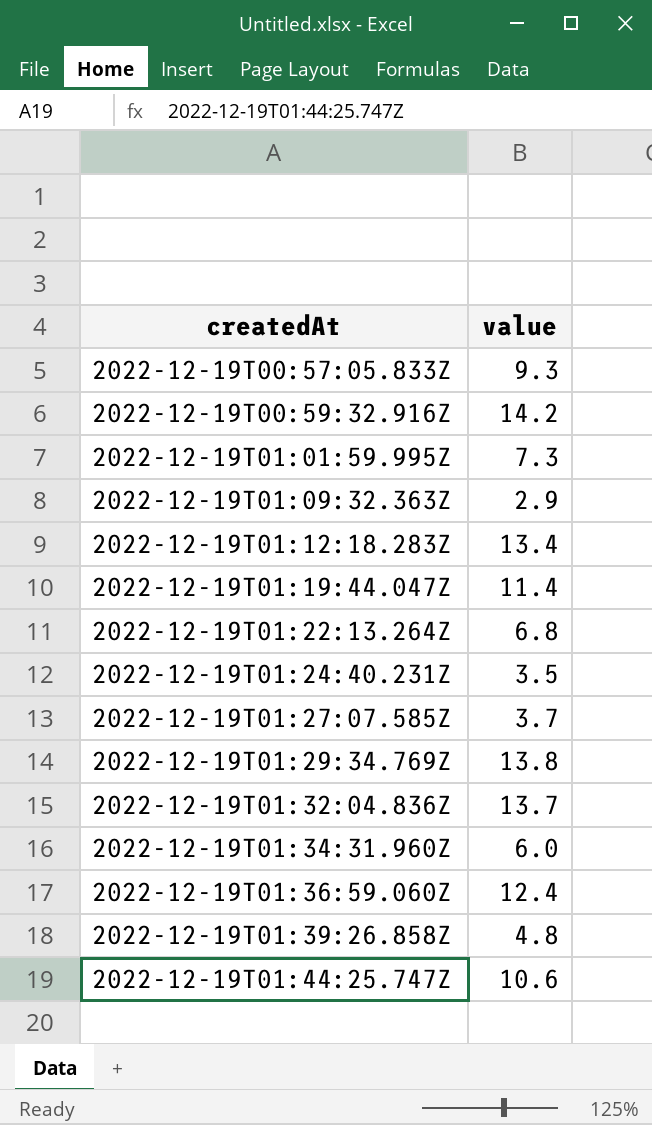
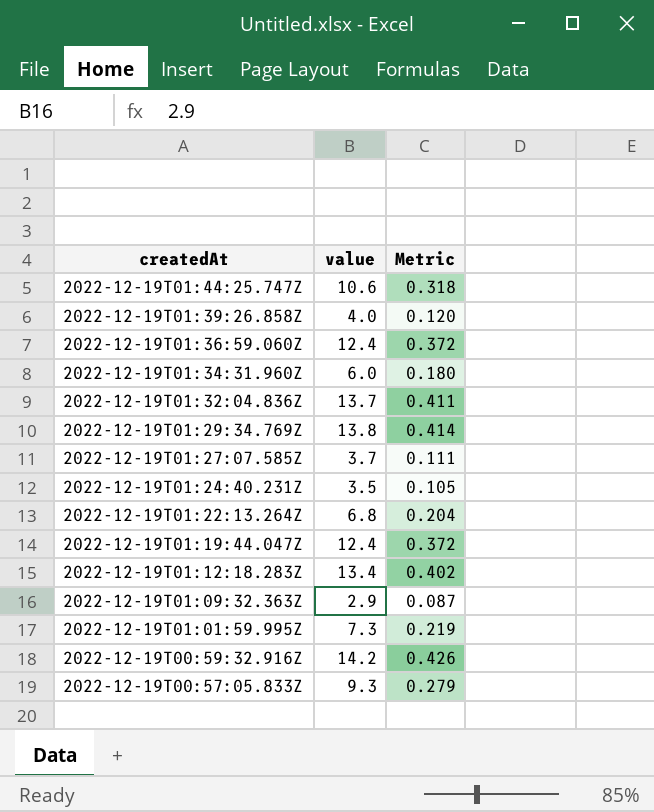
row order: createdAt ascending -> createdAt descending
column Metric | formula: none -> [value] * 0.03
2022-12-19T01:39:26.858Z | value: 4.8 -> 4.0
2022-12-19T01:19:44.047Z | value: 11.4 -> 12.4

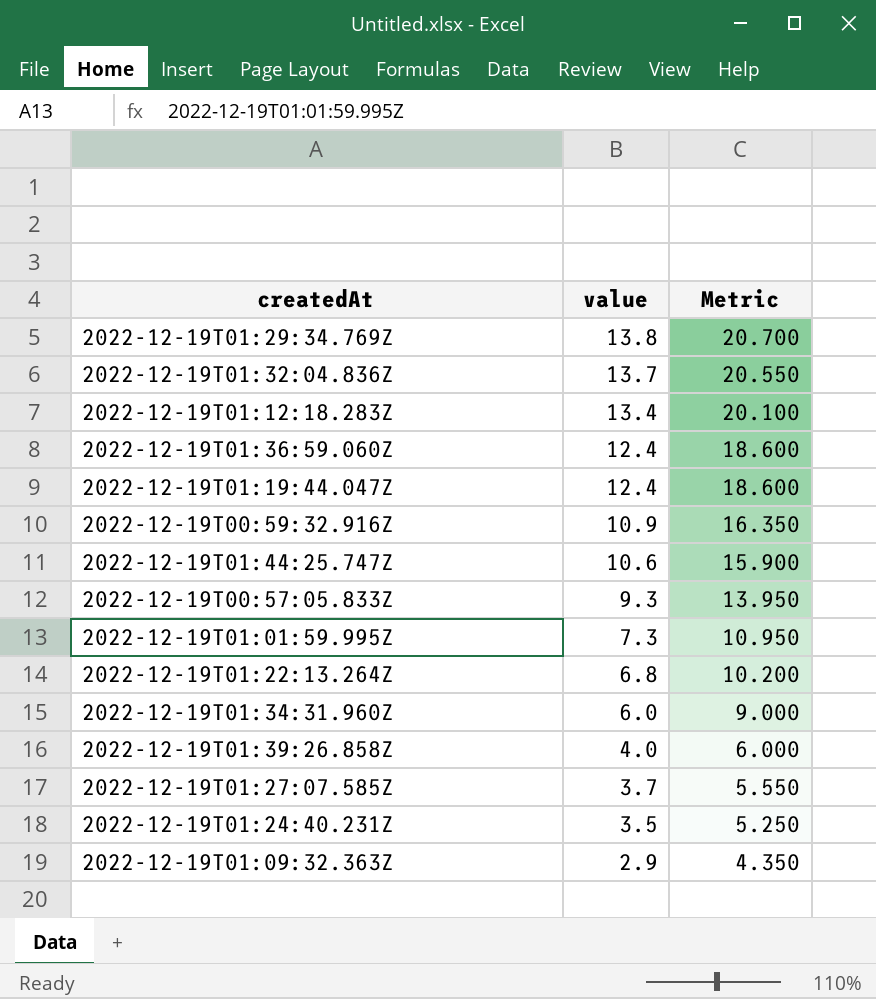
row order: createdAt descending -> value descending
column Metric | formula: [value] * 0.03 -> [value] * 1.5
2022-12-19T00:59:32.916Z | value: 14.2 -> 10.9

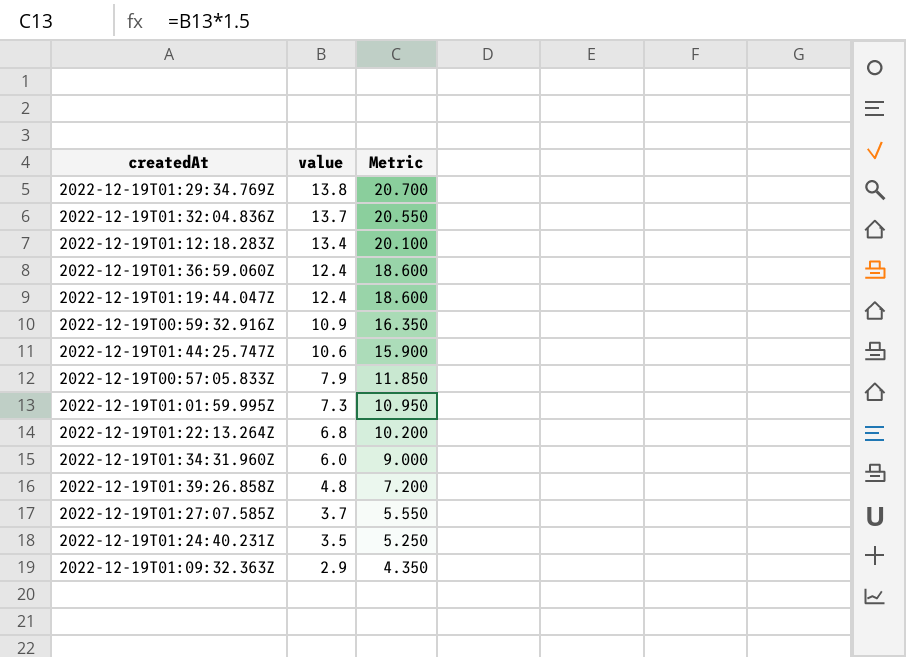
2022-12-19T00:57:05.833Z | value: 9.3 -> 7.9
2022-12-19T00:57:05.833Z | Metric: 13.950 -> 11.850
2022-12-19T01:39:26.858Z | value: 4.0 -> 4.8
2022-12-19T01:39:26.858Z | Metric: 6.000 -> 7.200

